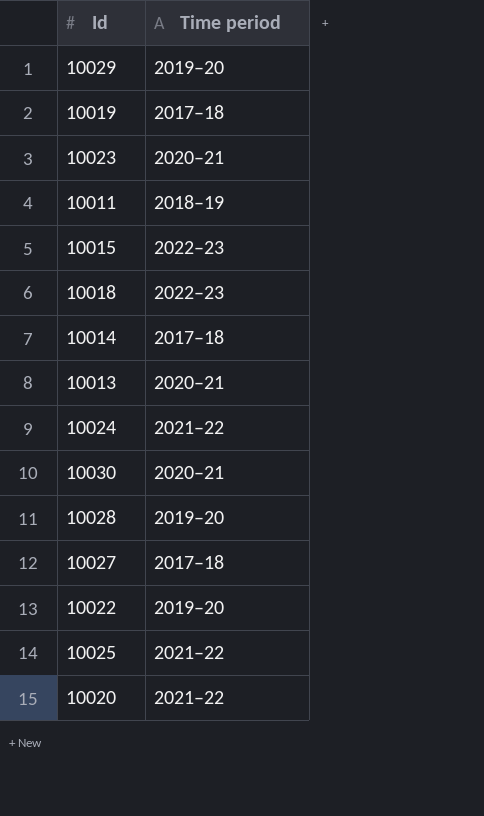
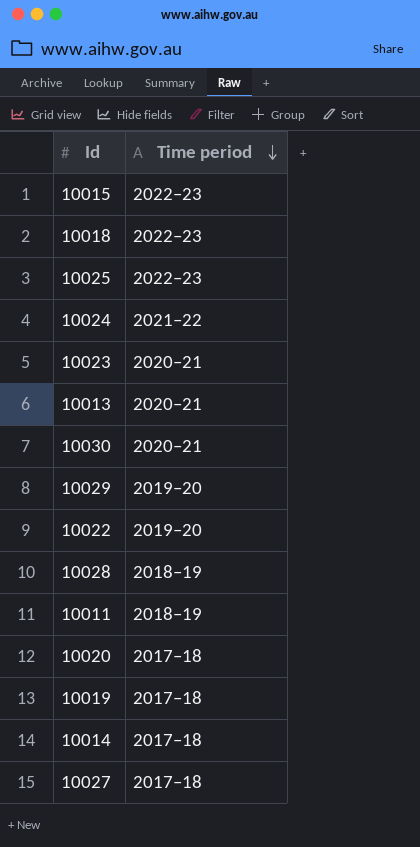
row order: none -> Time period descending
10025 | Time period: 2021–22 -> 2022–23
10028 | Time period: 2019–20 -> 2018–19
10020 | Time period: 2021–22 -> 2017–18

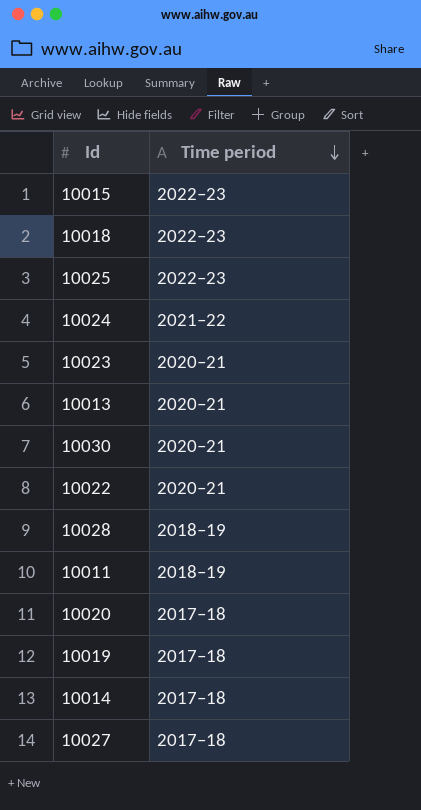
row 10029: 2019–20 -> none
10022 | Time period: 2019–20 -> 2020–21

